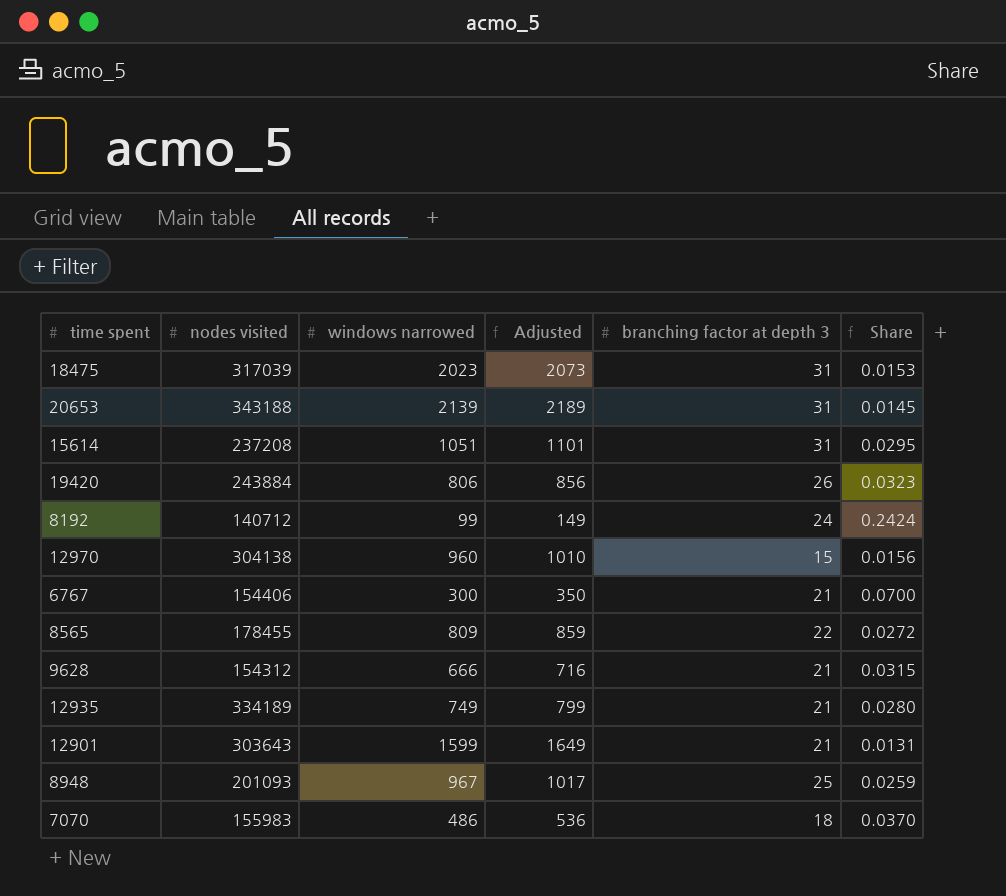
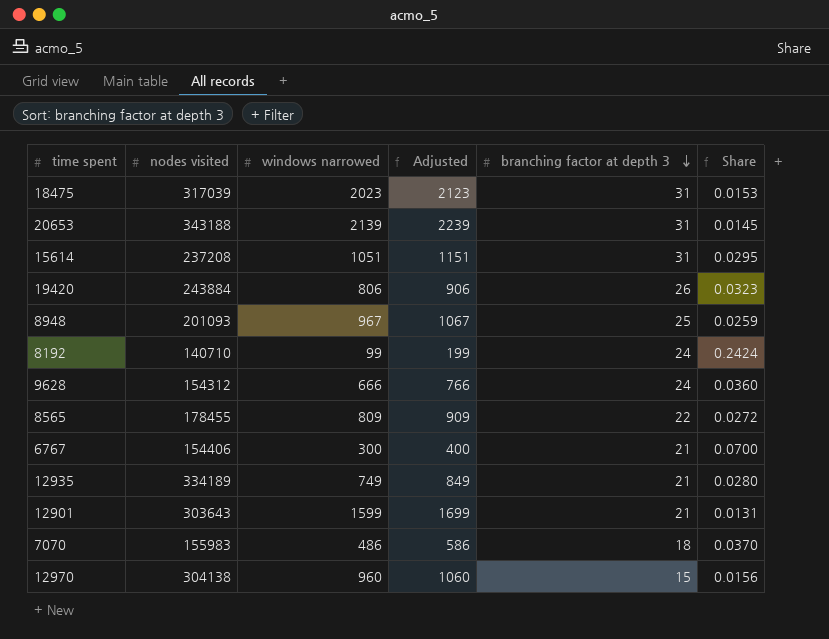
row order: none -> branching factor at depth 3 descending
column Adjusted | formula: [windows narrowed] + 50 -> [windows narrowed] + 100
8192 | nodes visited: 140712 -> 140710
9628 | branching factor at depth 3: 21 -> 24
9628 | Share: 0.0315 -> 0.0360

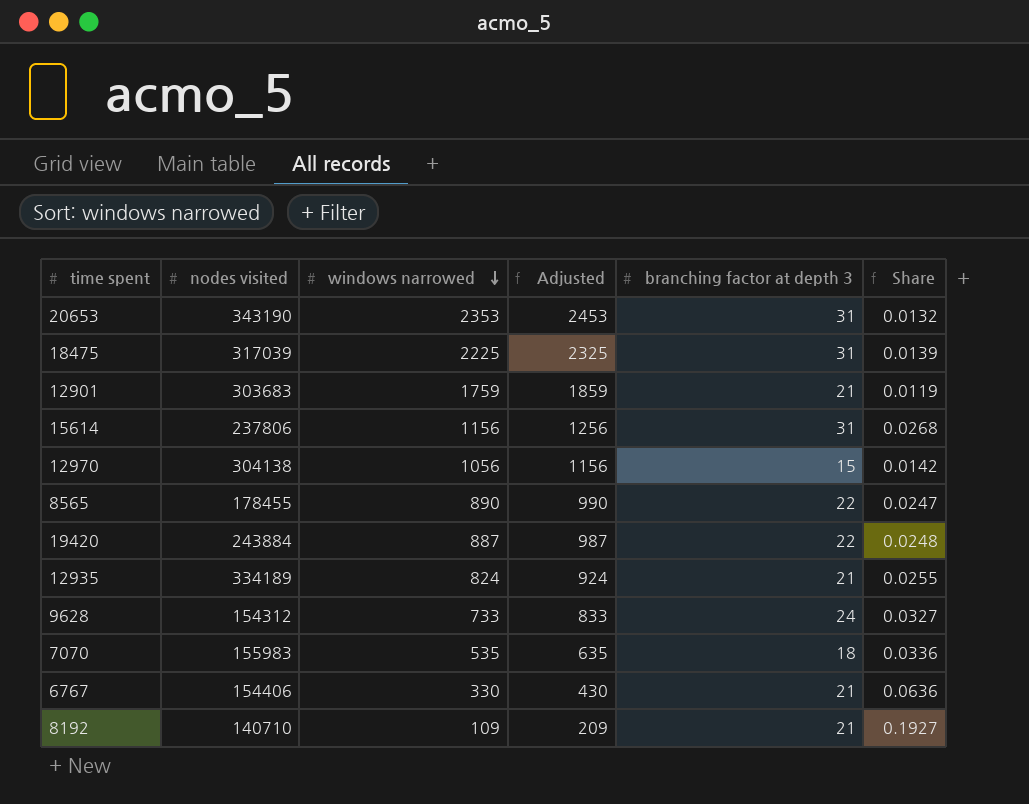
row order: branching factor at depth 3 descending -> windows narrowed descending
row 8948: 201093 | 967 | 1067 | 25 | 0.0259 -> none
20653 | nodes visited: 343188 -> 343190
20653 | windows narrowed: 2139 -> 2353
20653 | Adjusted: 2239 -> 2453
20653 | Share: 0.0145 -> 0.0132
18475 | windows narrowed: 2023 -> 2225
18475 | Adjusted: 2123 -> 2325
18475 | Share: 0.0153 -> 0.0139
12901 | nodes visited: 303643 -> 303683
12901 | windows narrowed: 1599 -> 1759
12901 | Adjusted: 1699 -> 1859
12901 | Share: 0.0131 -> 0.0119
15614 | nodes visited: 237208 -> 237806
15614 | windows narrowed: 1051 -> 1156
15614 | Adjusted: 1151 -> 1256
15614 | Share: 0.0295 -> 0.0268
12970 | windows narrowed: 960 -> 1056
12970 | Adjusted: 1060 -> 1156
12970 | Share: 0.0156 -> 0.0142
8565 | windows narrowed: 809 -> 890
8565 | Adjusted: 909 -> 990
8565 | Share: 0.0272 -> 0.0247
19420 | windows narrowed: 806 -> 887
19420 | Adjusted: 906 -> 987
19420 | branching factor at depth 3: 26 -> 22
19420 | Share: 0.0323 -> 0.0248
12935 | windows narrowed: 749 -> 824
12935 | Adjusted: 849 -> 924
12935 | Share: 0.0280 -> 0.0255
9628 | windows narrowed: 666 -> 733
9628 | Adjusted: 766 -> 833
9628 | Share: 0.0360 -> 0.0327
7070 | windows narrowed: 486 -> 535
7070 | Adjusted: 586 -> 635
7070 | Share: 0.0370 -> 0.0336
6767 | windows narrowed: 300 -> 330
6767 | Adjusted: 400 -> 430
6767 | Share: 0.0700 -> 0.0636
8192 | windows narrowed: 99 -> 109
8192 | Adjusted: 199 -> 209
8192 | branching factor at depth 3: 24 -> 21
8192 | Share: 0.2424 -> 0.1927

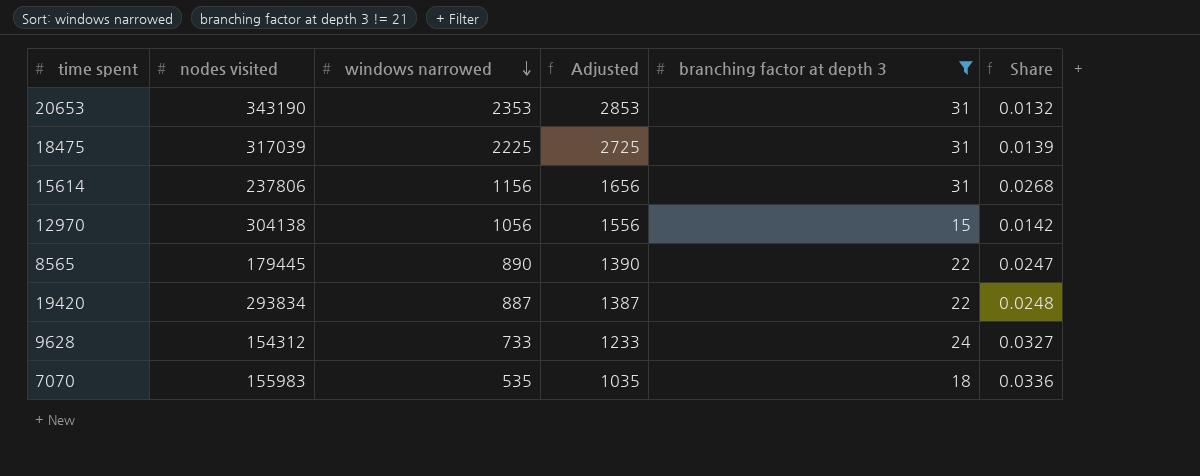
filter: none -> branching factor at depth 3 != 21
column Adjusted | formula: [windows narrowed] + 100 -> [windows narrowed] + 500
8565 | nodes visited: 178455 -> 179445
19420 | nodes visited: 243884 -> 293834

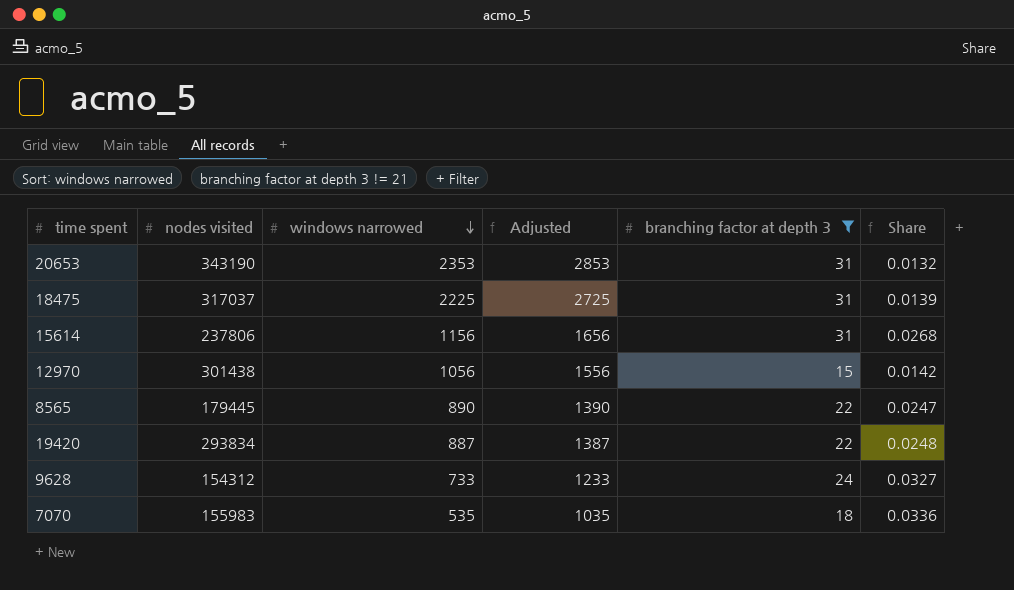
18475 | nodes visited: 317039 -> 317037
12970 | nodes visited: 304138 -> 301438

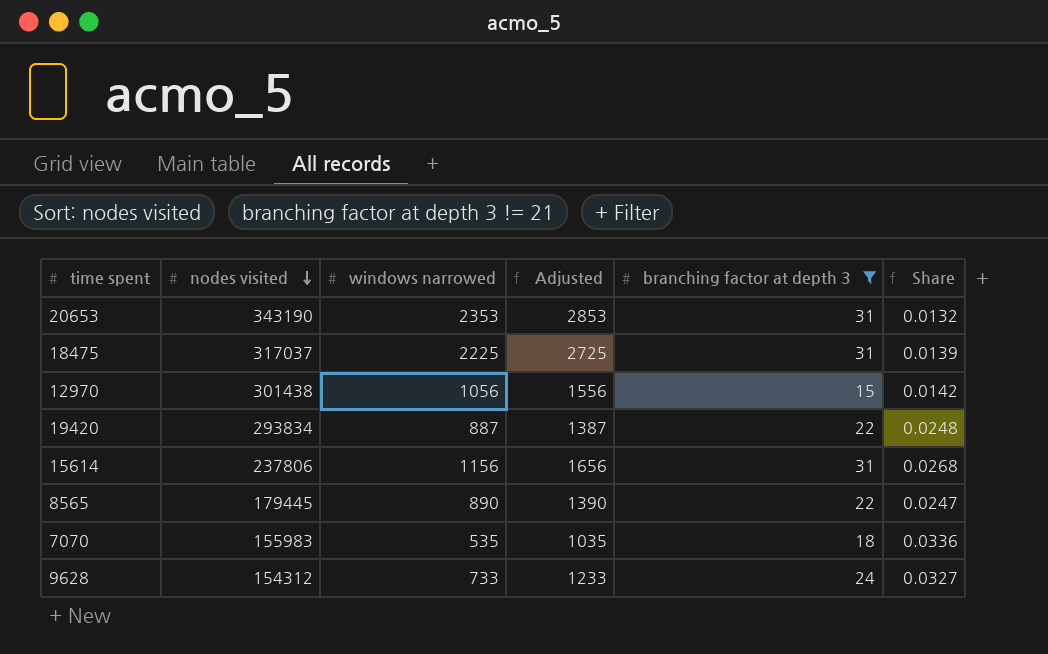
row order: windows narrowed descending -> nodes visited descending

